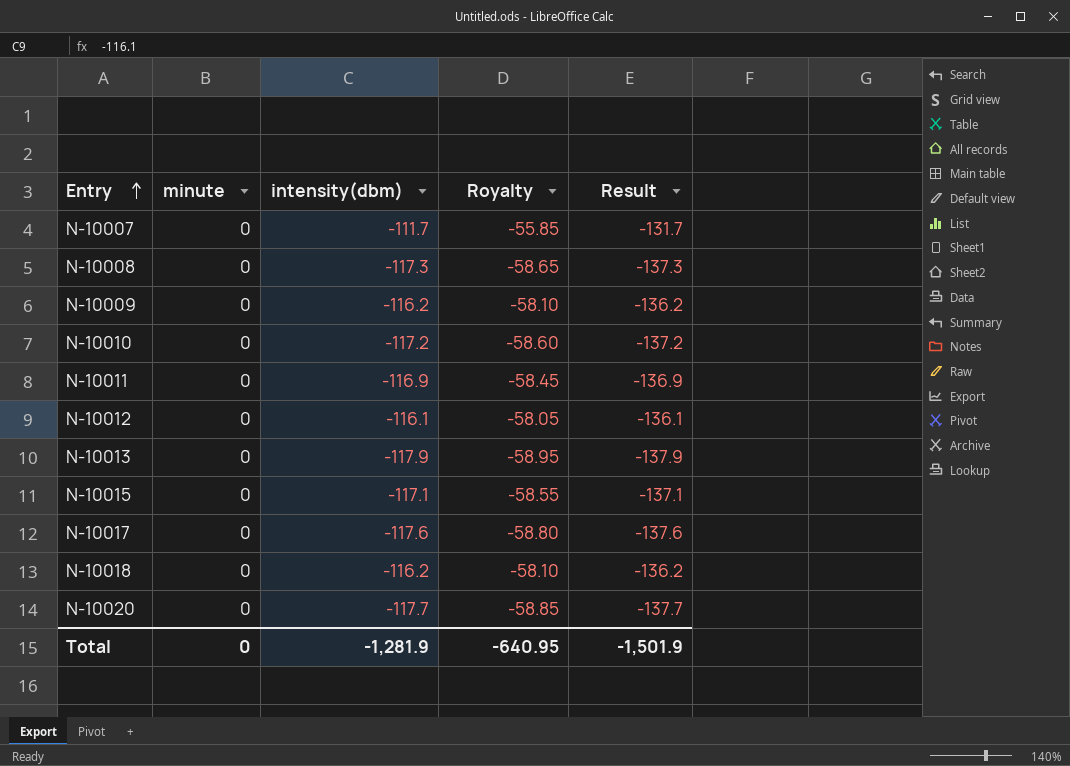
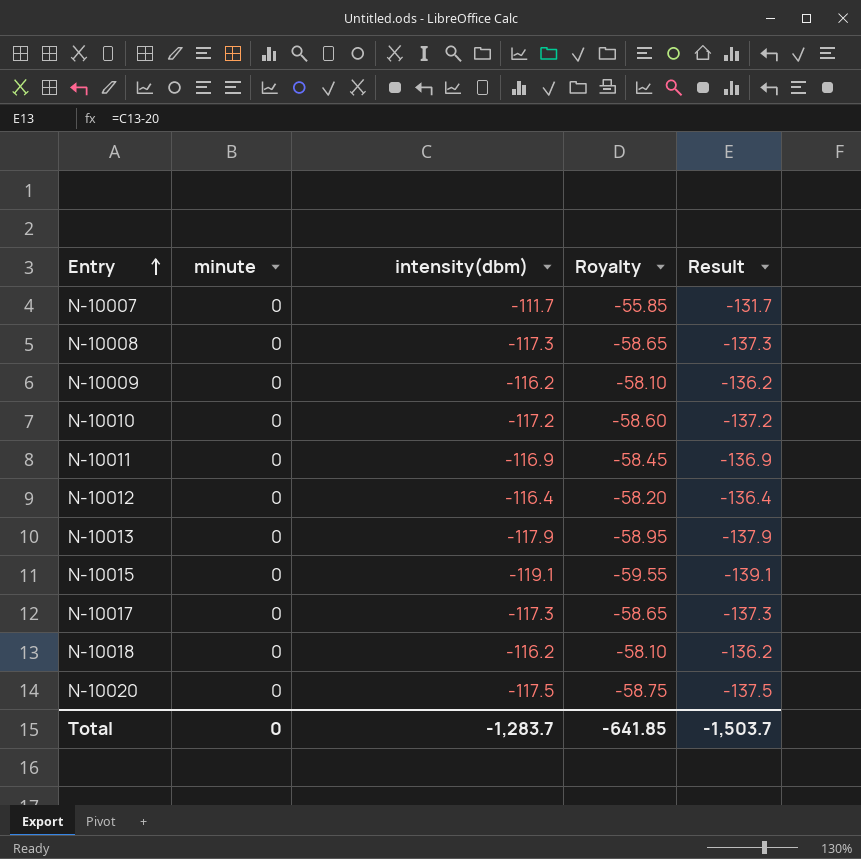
N-10012 | intensity(dbm): -116.1 -> -116.4
N-10012 | Royalty: -58.05 -> -58.20
N-10012 | Result: -136.1 -> -136.4
N-10015 | intensity(dbm): -117.1 -> -119.1
N-10015 | Royalty: -58.55 -> -59.55
N-10015 | Result: -137.1 -> -139.1
N-10017 | intensity(dbm): -117.6 -> -117.3
N-10017 | Royalty: -58.80 -> -58.65
N-10017 | Result: -137.6 -> -137.3
N-10020 | intensity(dbm): -117.7 -> -117.5
N-10020 | Royalty: -58.85 -> -58.75
N-10020 | Result: -137.7 -> -137.5
Total | intensity(dbm): -1,281.9 -> -1,283.7
Total | Royalty: -640.95 -> -641.85
Total | Result: -1,501.9 -> -1,503.7

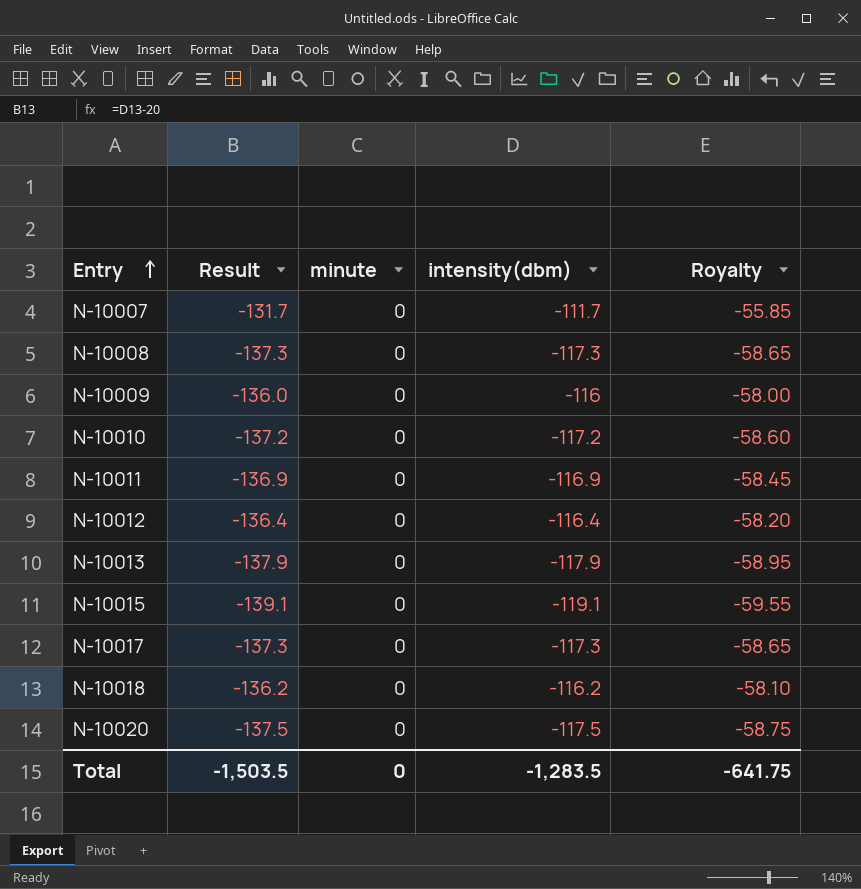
column Result | position: 5 -> 2
N-10009 | Result: -136.2 -> -136.0
N-10009 | intensity(dbm): -116.2 -> -116
N-10009 | Royalty: -58.10 -> -58.00
Total | Result: -1,503.7 -> -1,503.5
Total | intensity(dbm): -1,283.7 -> -1,283.5
Total | Royalty: -641.85 -> -641.75

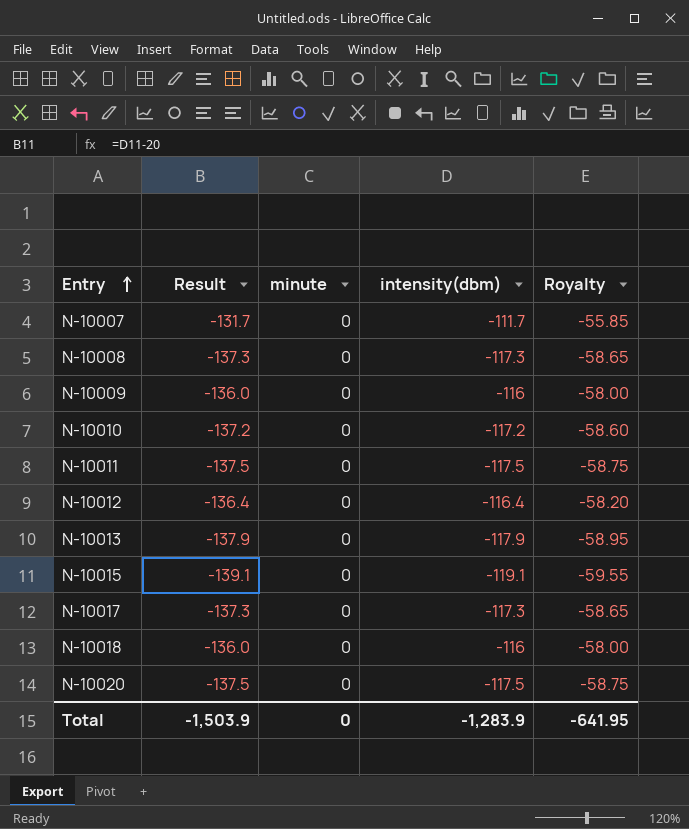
N-10011 | Result: -136.9 -> -137.5
N-10011 | intensity(dbm): -116.9 -> -117.5
N-10011 | Royalty: -58.45 -> -58.75
N-10018 | Result: -136.2 -> -136.0
N-10018 | intensity(dbm): -116.2 -> -116
N-10018 | Royalty: -58.10 -> -58.00
Total | Result: -1,503.5 -> -1,503.9
Total | intensity(dbm): -1,283.5 -> -1,283.9
Total | Royalty: -641.75 -> -641.95

